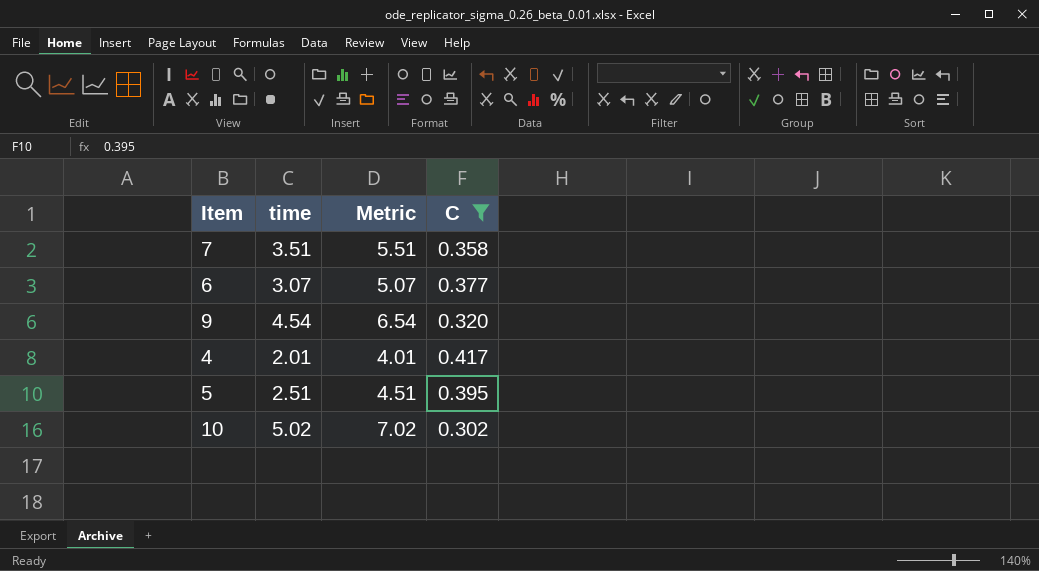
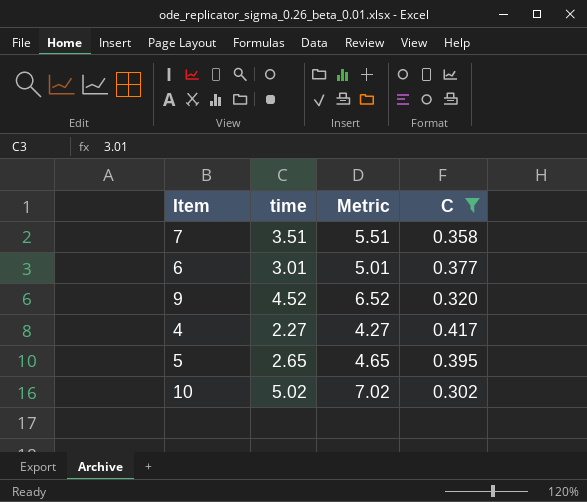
6 | time: 3.07 -> 3.01
6 | Metric: 5.07 -> 5.01
9 | time: 4.54 -> 4.52
9 | Metric: 6.54 -> 6.52
4 | time: 2.01 -> 2.27
4 | Metric: 4.01 -> 4.27
5 | time: 2.51 -> 2.65
5 | Metric: 4.51 -> 4.65

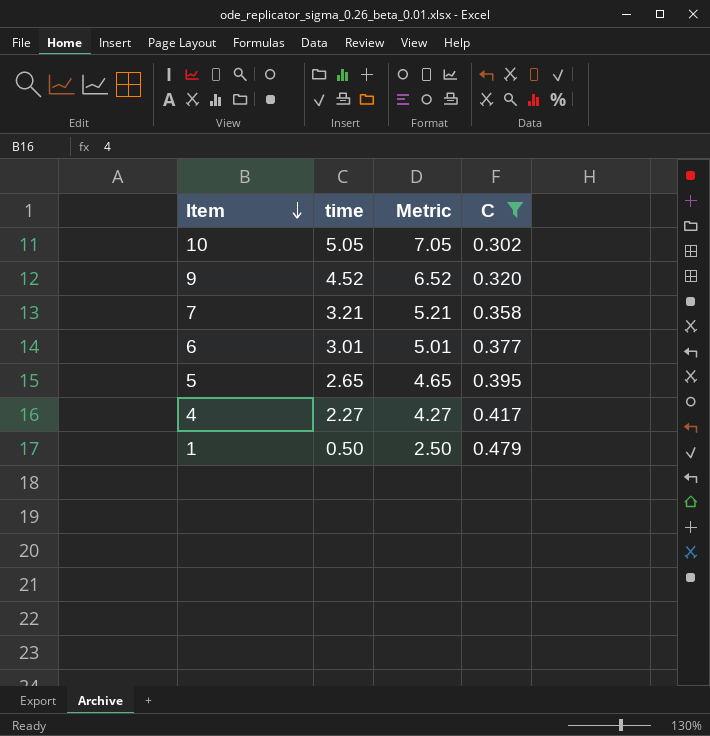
row order: none -> Item descending
10 | time: 5.02 -> 5.05
10 | Metric: 7.02 -> 7.05
7 | time: 3.51 -> 3.21
7 | Metric: 5.51 -> 5.21
row 1: none -> 0.50 | 2.50 | 0.479

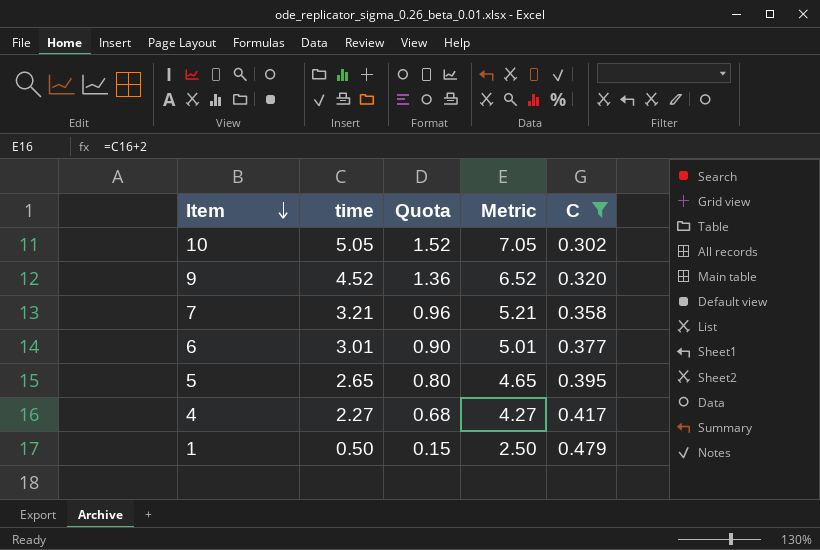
column Quota | formula: none -> [time] * 0.3

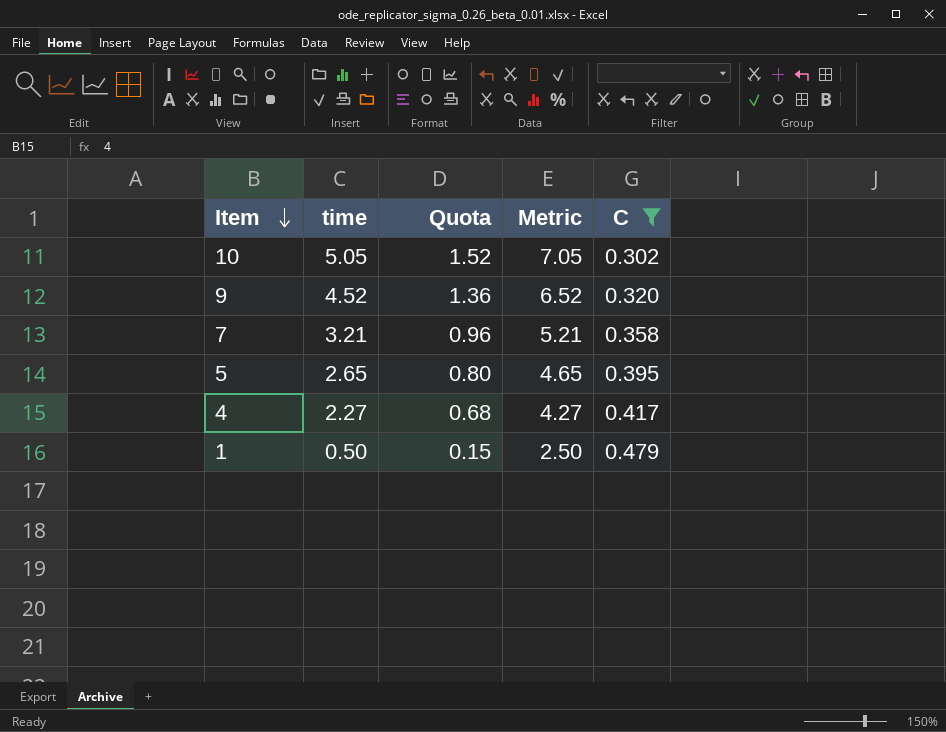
row 6: 3.01 | 0.90 | 5.01 | 0.377 -> none

